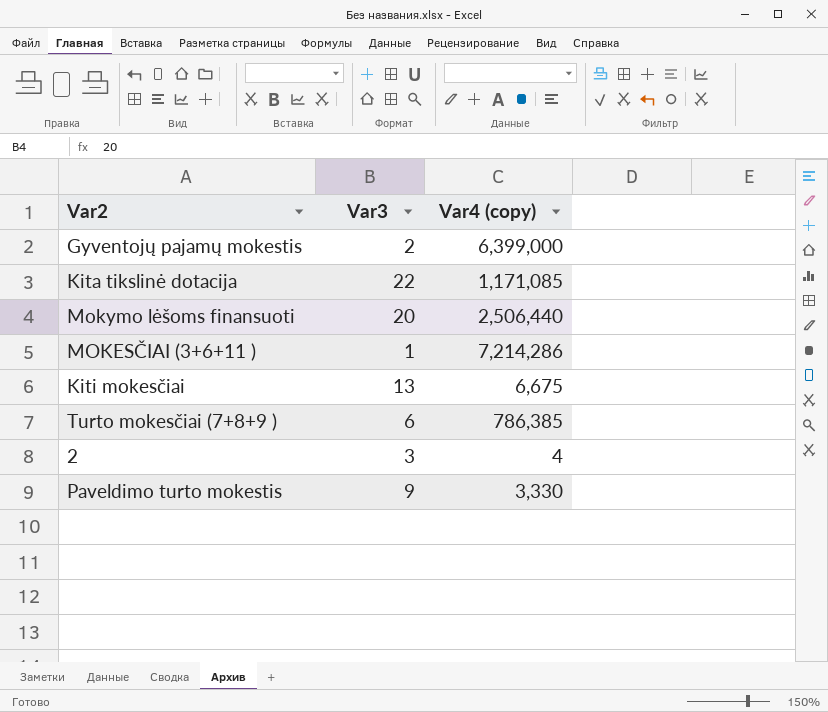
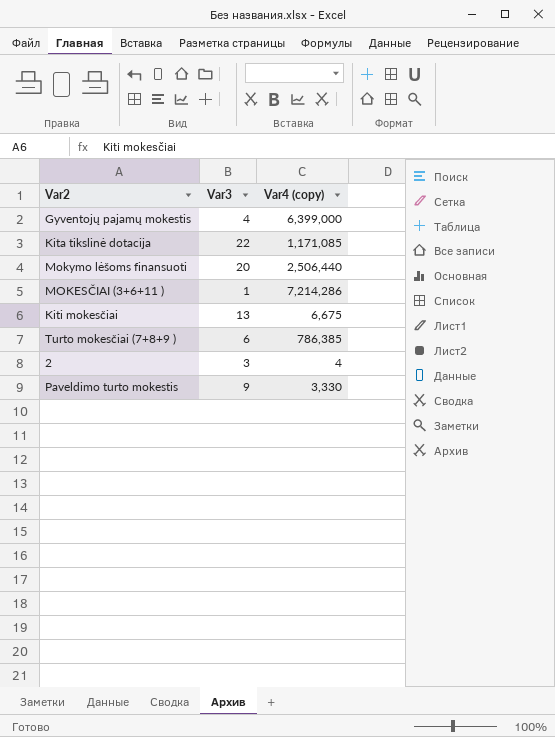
Gyventojų pajamų mokestis | Var3: 2 -> 4

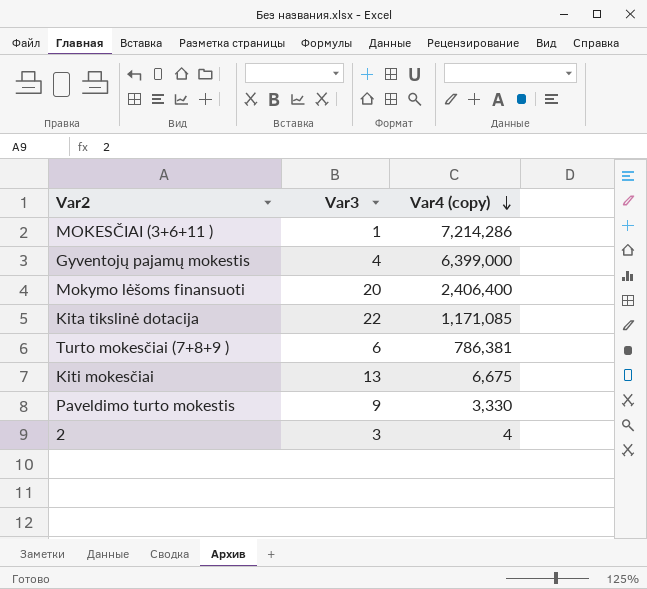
row order: none -> Var4 (copy) descending
Mokymo lėšoms finansuoti | Var4 (copy): 2,506,440 -> 2,406,400
Turto mokesčiai (7+8+9 ) | Var4 (copy): 786,385 -> 786,381

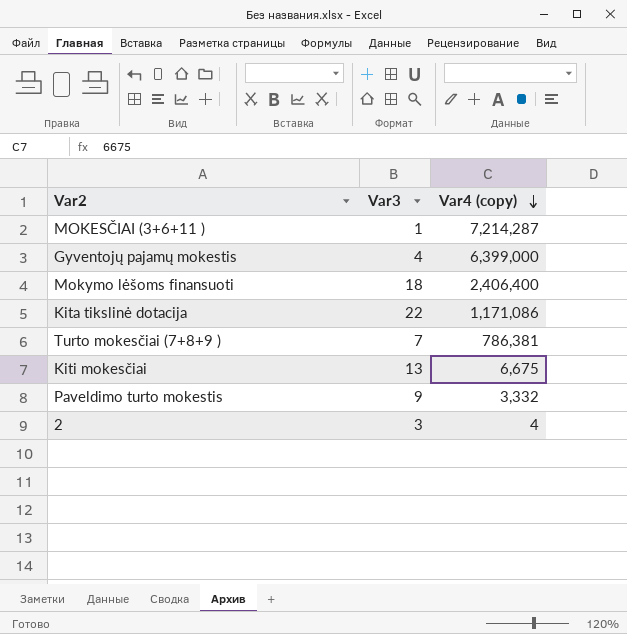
MOKESČIAI (3+6+11 ) | Var4 (copy): 7,214,286 -> 7,214,287
Mokymo lėšoms finansuoti | Var3: 20 -> 18
Kita tikslinė dotacija | Var4 (copy): 1,171,085 -> 1,171,086
Turto mokesčiai (7+8+9 ) | Var3: 6 -> 7
Paveldimo turto mokestis | Var4 (copy): 3,330 -> 3,332

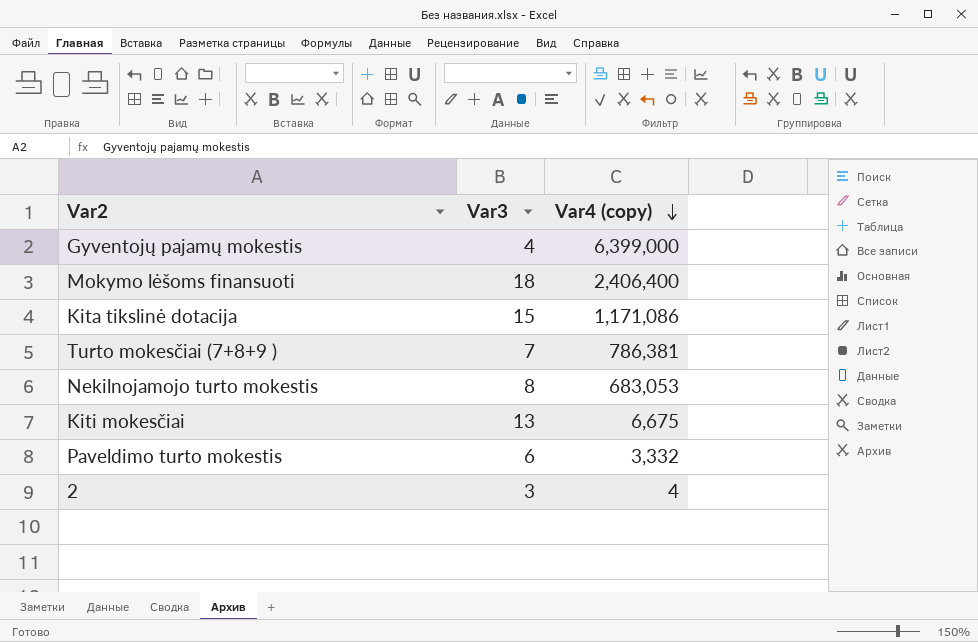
row MOKESČIAI (3+6+11 ): 1 | 7,214,287 -> none
Kita tikslinė dotacija | Var3: 22 -> 15
row Nekilnojamojo turto mokestis: none -> 8 | 683,053
Paveldimo turto mokestis | Var3: 9 -> 6

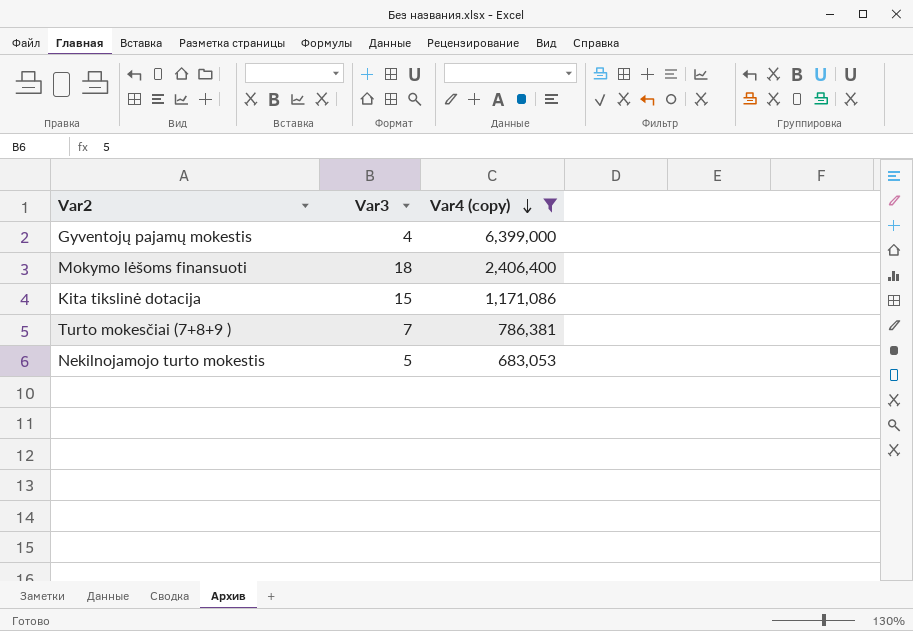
filter: none -> Var4 (copy) >= 683,053
Nekilnojamojo turto mokestis | Var3: 8 -> 5

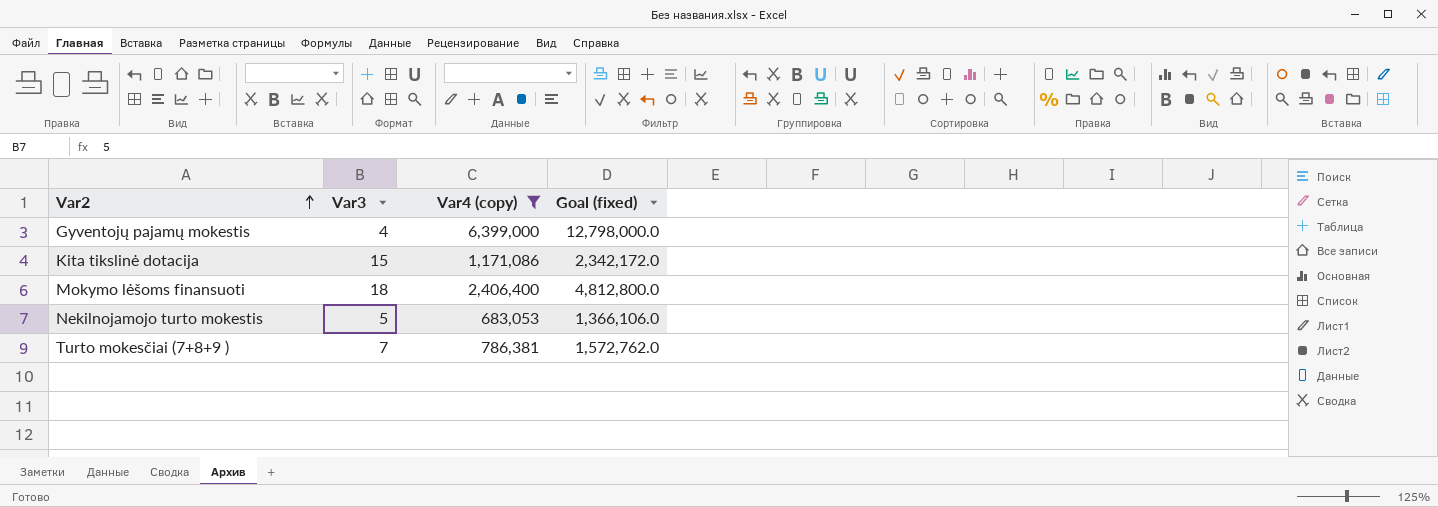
row order: Var4 (copy) descending -> Var2 ascending
column Goal (fixed) | formula: none -> [Var4 (copy)] * 2

